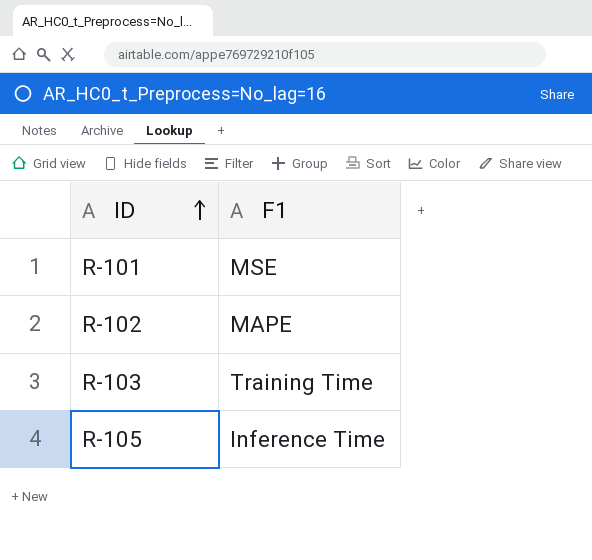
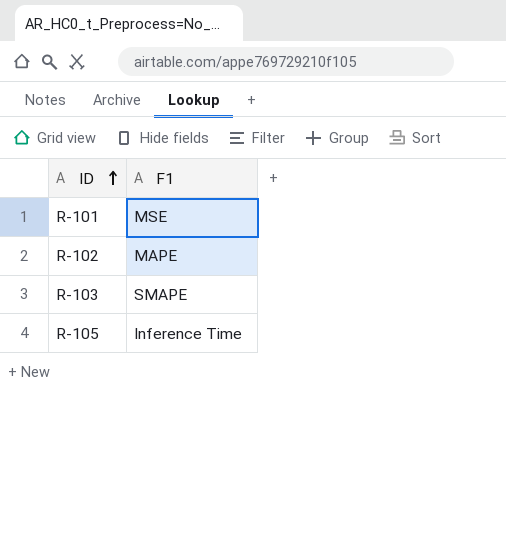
R-103 | F1: Training Time -> SMAPE

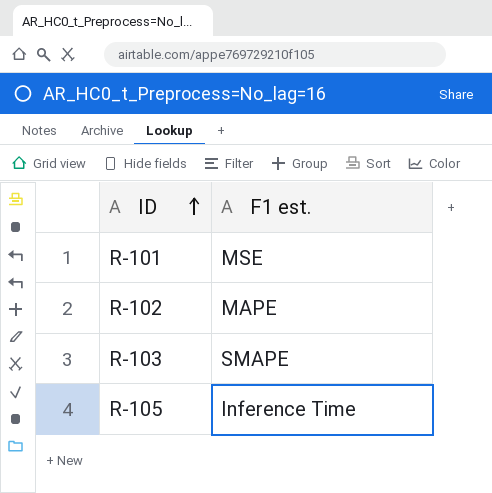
column name: F1 -> F1 est.

